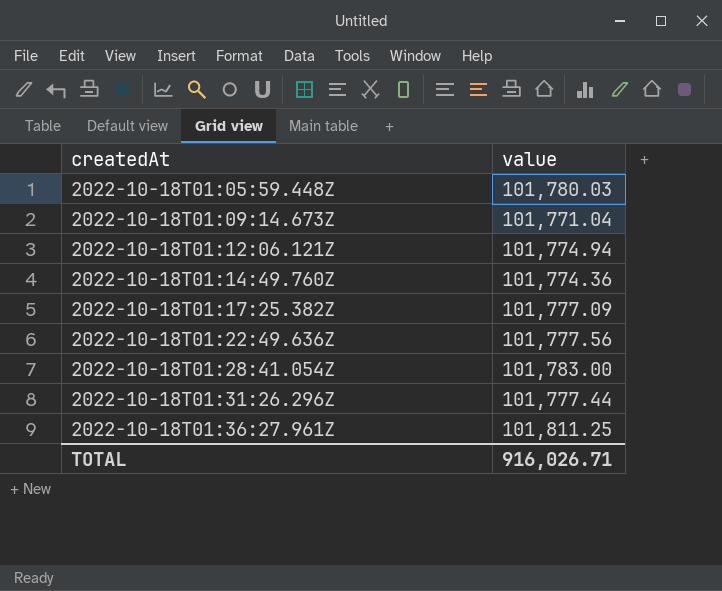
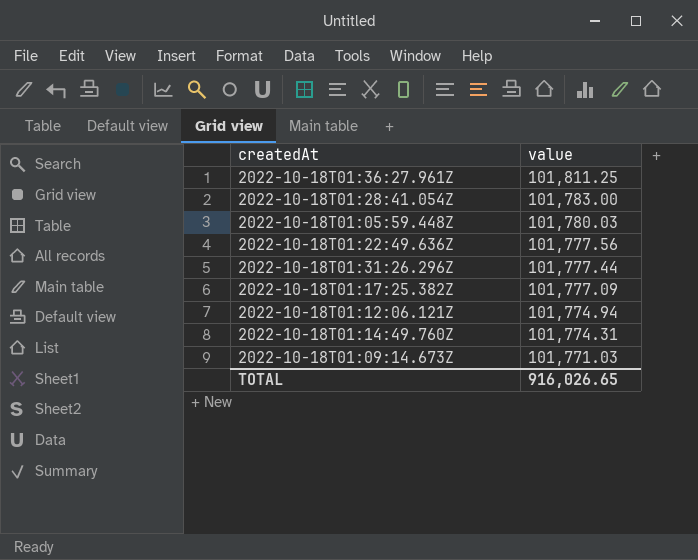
row order: createdAt ascending -> value descending
2022-10-18T01:14:49.760Z | value: 101,774.36 -> 101,774.31
2022-10-18T01:09:14.673Z | value: 101,771.04 -> 101,771.03
TOTAL | value: 916,026.71 -> 916,026.65

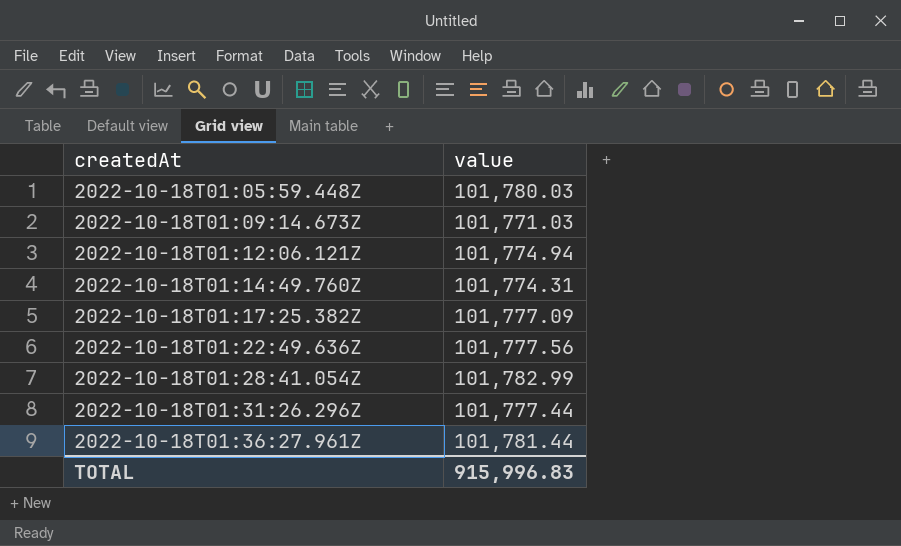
row order: value descending -> createdAt ascending
2022-10-18T01:28:41.054Z | value: 101,783.00 -> 101,782.99
2022-10-18T01:36:27.961Z | value: 101,811.25 -> 101,781.44
TOTAL | value: 916,026.65 -> 915,996.83

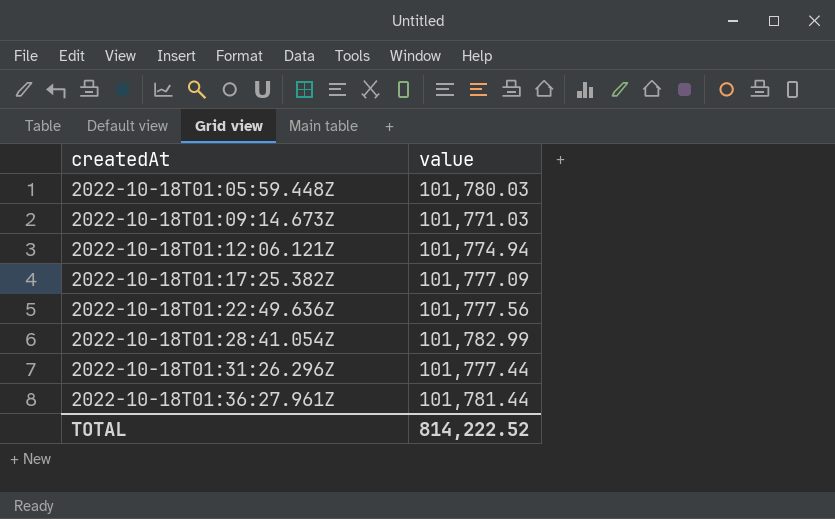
row 2022-10-18T01:14:49.760Z: 101,774.31 -> none
TOTAL | value: 915,996.83 -> 814,222.52

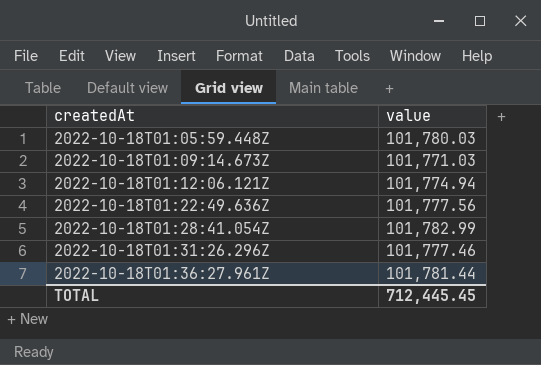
row 2022-10-18T01:17:25.382Z: 101,777.09 -> none
2022-10-18T01:31:26.296Z | value: 101,777.44 -> 101,777.46
TOTAL | value: 814,222.52 -> 712,445.45

